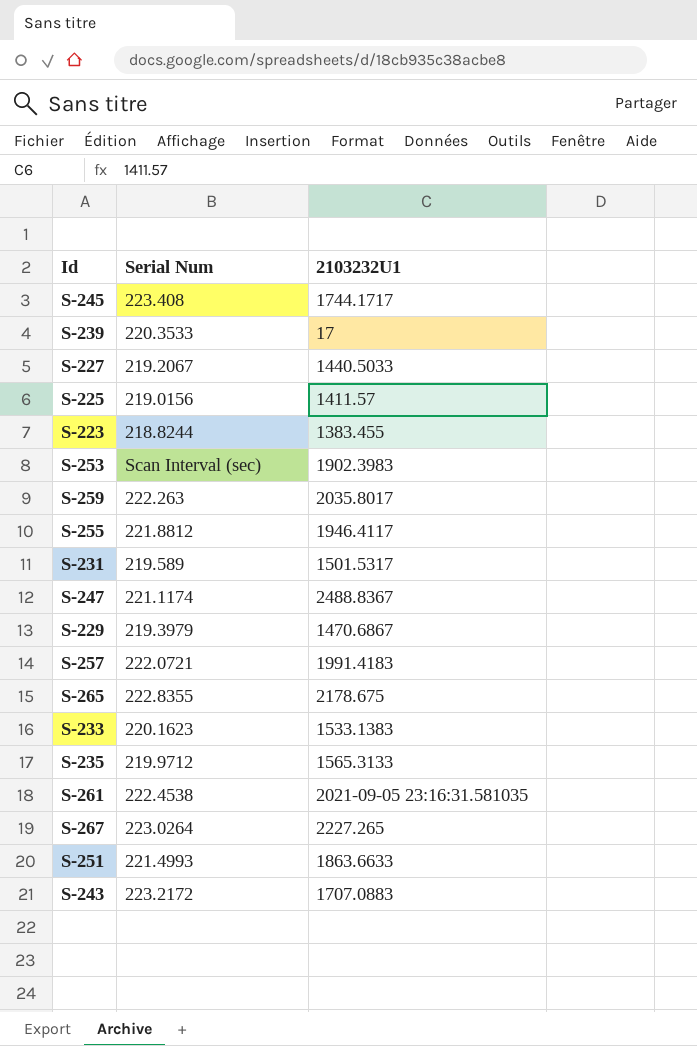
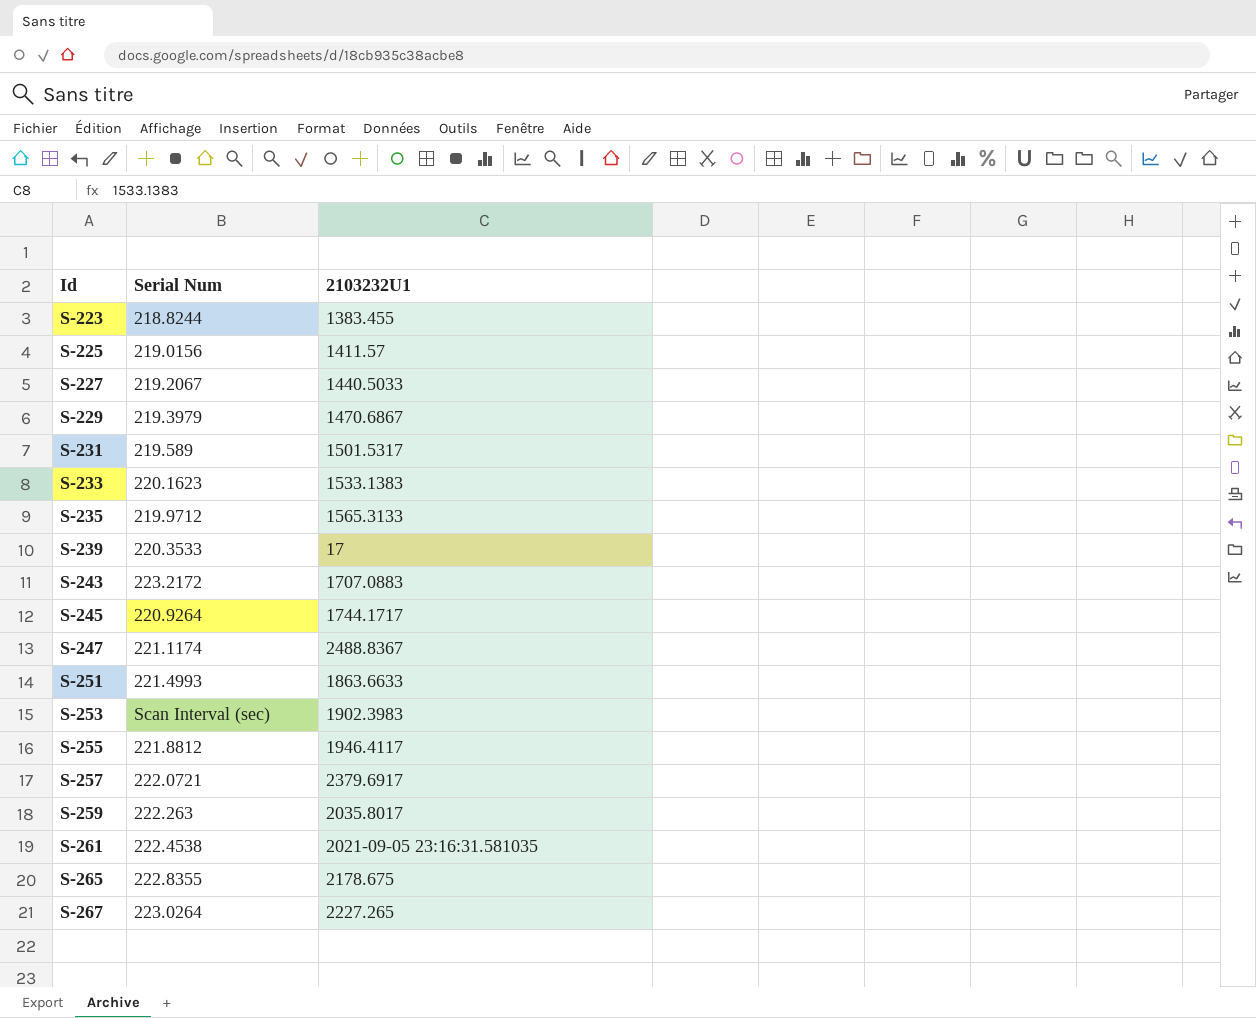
row order: none -> Id ascending
S-245 | Serial Num: 223.408 -> 220.9264
S-257 | 2103232U1: 1991.4183 -> 2379.6917

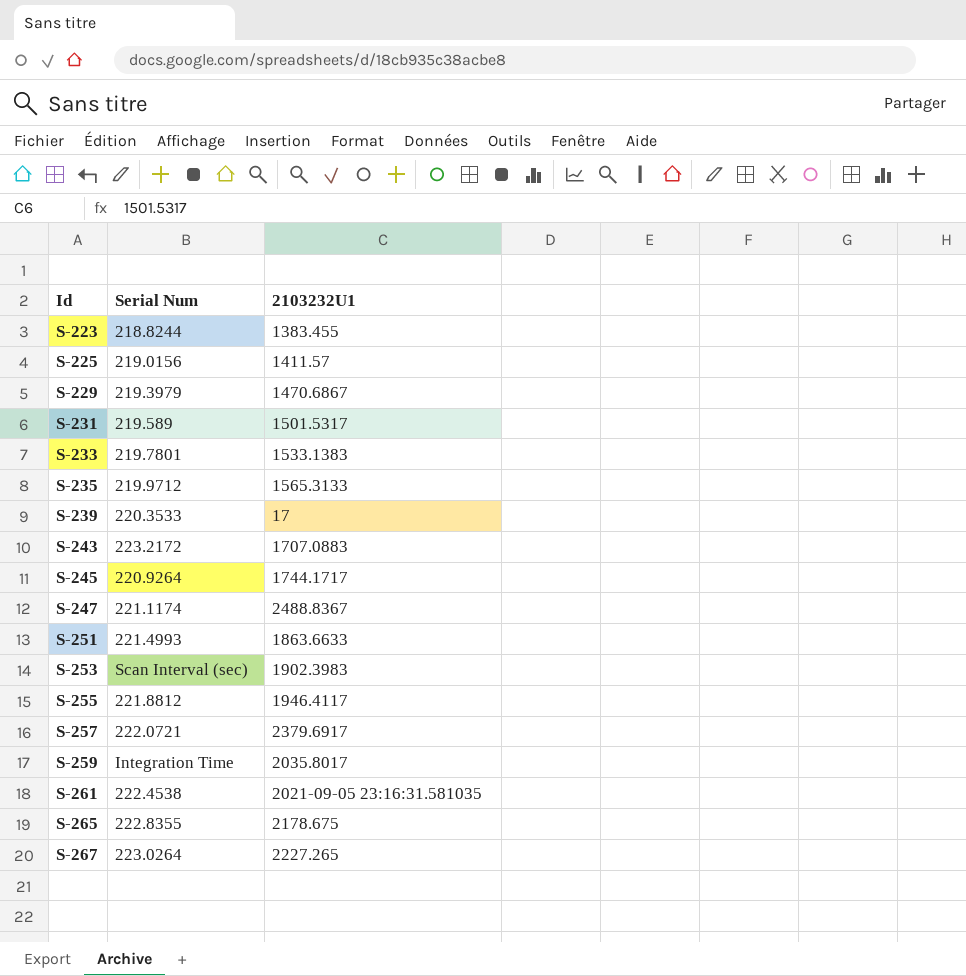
row S-227: 219.2067 | 1440.5033 -> none
S-233 | Serial Num: 220.1623 -> 219.7801
S-259 | Serial Num: 222.263 -> Integration Time

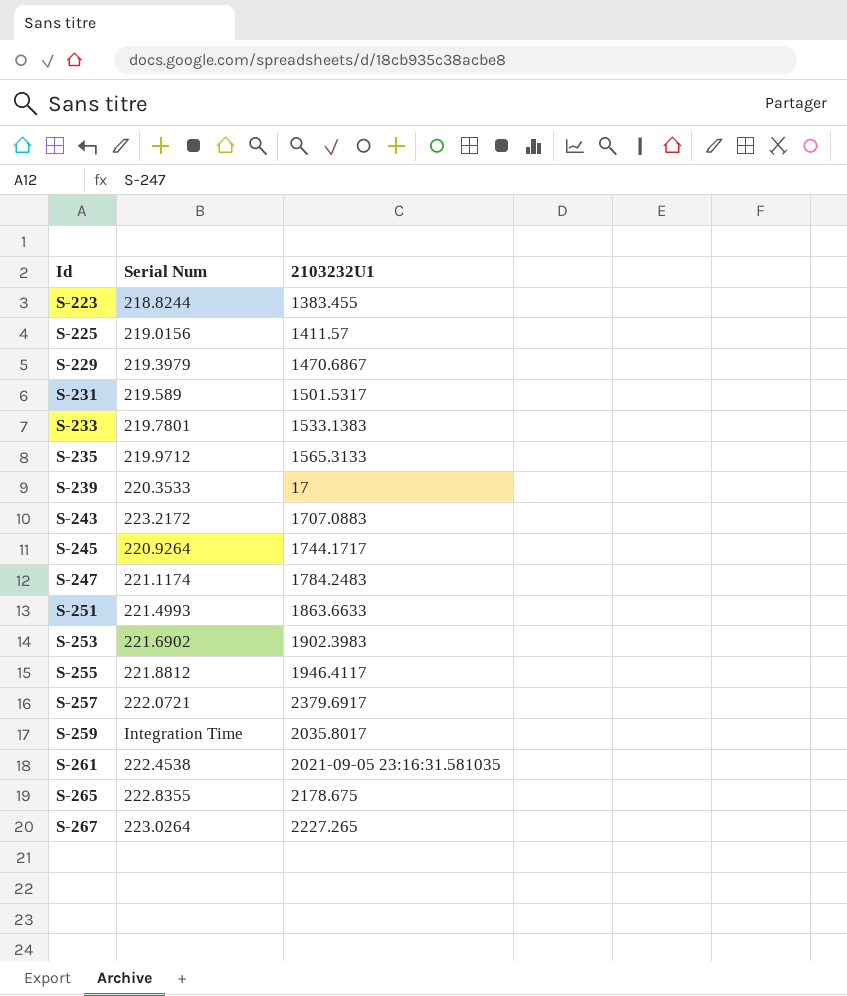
S-247 | 2103232U1: 2488.8367 -> 1784.2483
S-253 | Serial Num: Scan Interval (sec) -> 221.6902

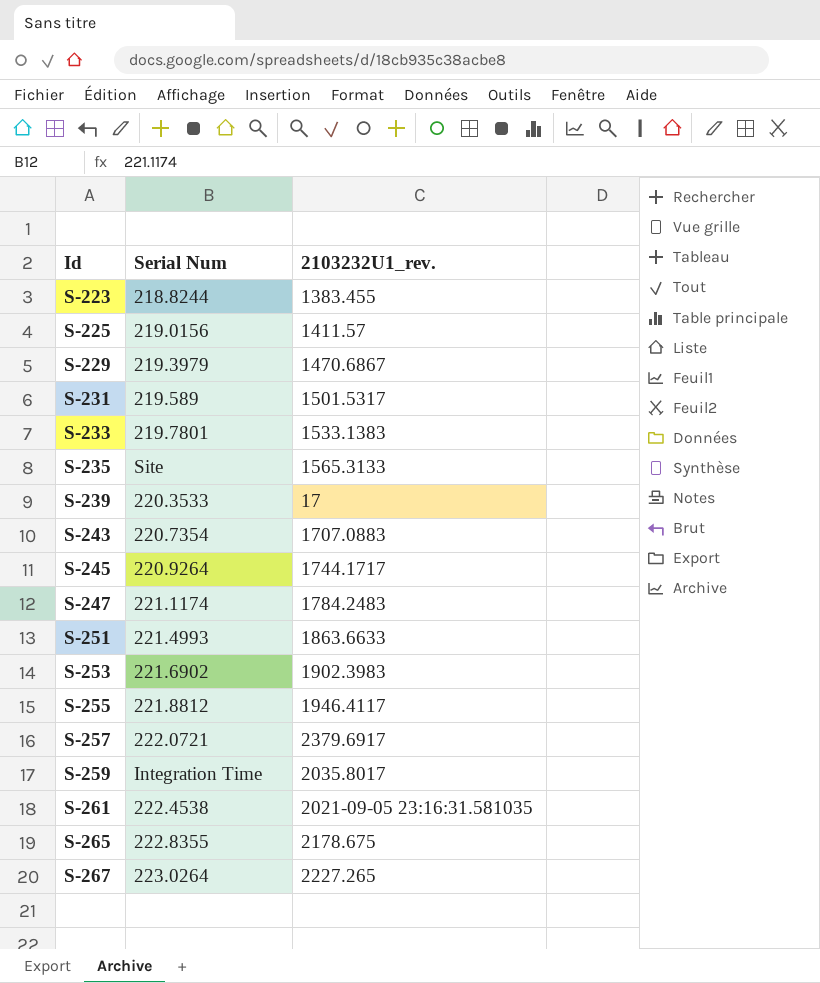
column name: 2103232U1 -> 2103232U1_rev.
S-235 | Serial Num: 219.9712 -> Site
S-243 | Serial Num: 223.2172 -> 220.7354

